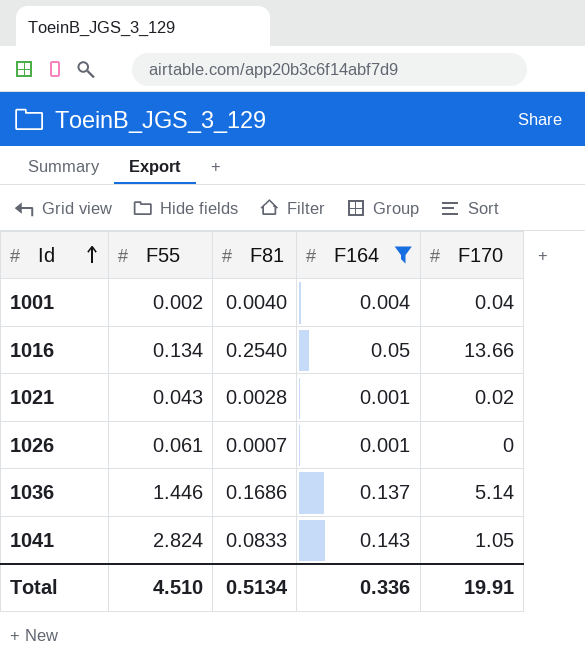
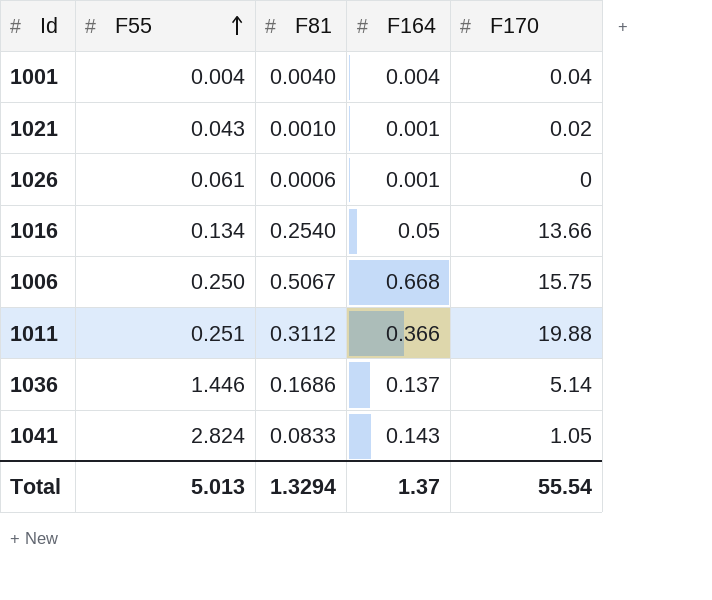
filter: F164 <= 0.143 -> none
row order: Id ascending -> F55 ascending
1001 | F55: 0.002 -> 0.004
1021 | F81: 0.0028 -> 0.0010
1026 | F81: 0.0007 -> 0.0006
Total | F55: 4.510 -> 5.013
Total | F81: 0.5134 -> 1.3294
Total | F164: 0.336 -> 1.37
Total | F170: 19.91 -> 55.54

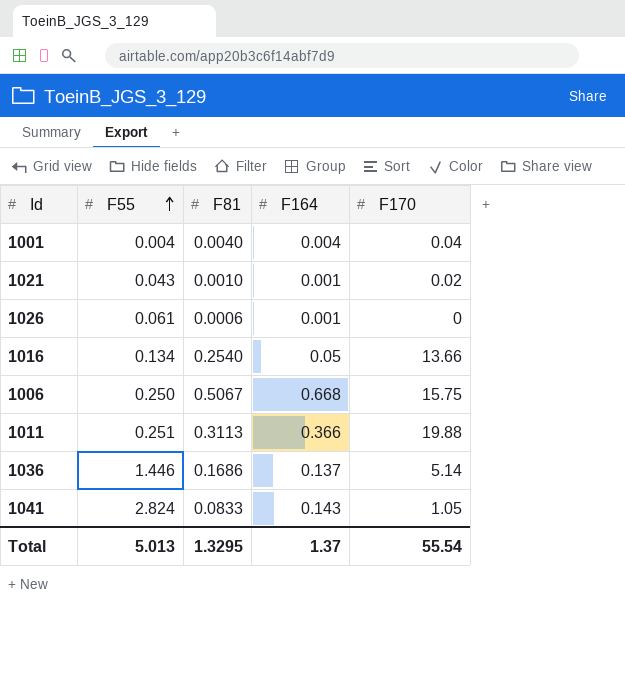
1011 | F81: 0.3112 -> 0.3113
Total | F81: 1.3294 -> 1.3295

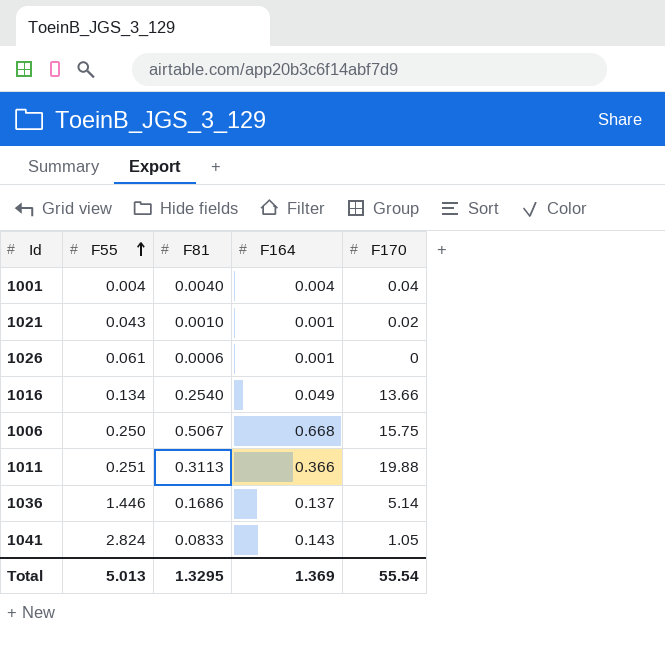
1016 | F164: 0.05 -> 0.049
Total | F164: 1.37 -> 1.369

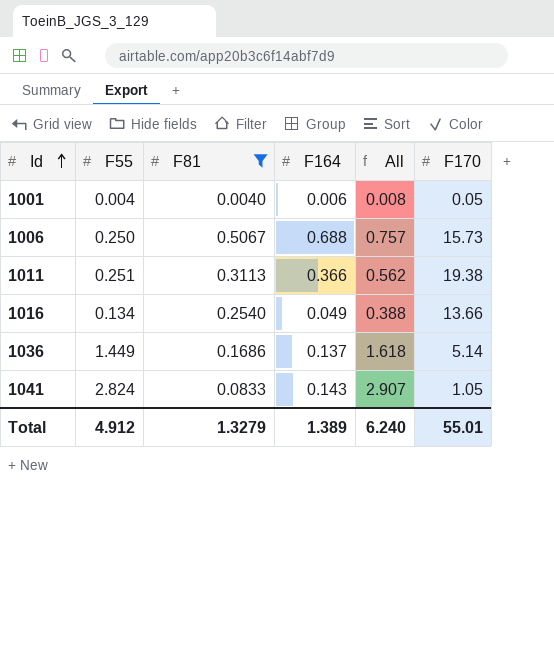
filter: none -> F81 >= 0.0040
row order: F55 ascending -> Id ascending
column All | formula: none -> [F55] + [F81]
1001 | F164: 0.004 -> 0.006
1001 | F170: 0.04 -> 0.05
1006 | F164: 0.668 -> 0.688
1006 | F170: 15.75 -> 15.73
1011 | F170: 19.88 -> 19.38
1036 | F55: 1.446 -> 1.449
Total | F55: 5.013 -> 4.912
Total | F81: 1.3295 -> 1.3279
Total | F164: 1.369 -> 1.389
Total | F170: 55.54 -> 55.01

